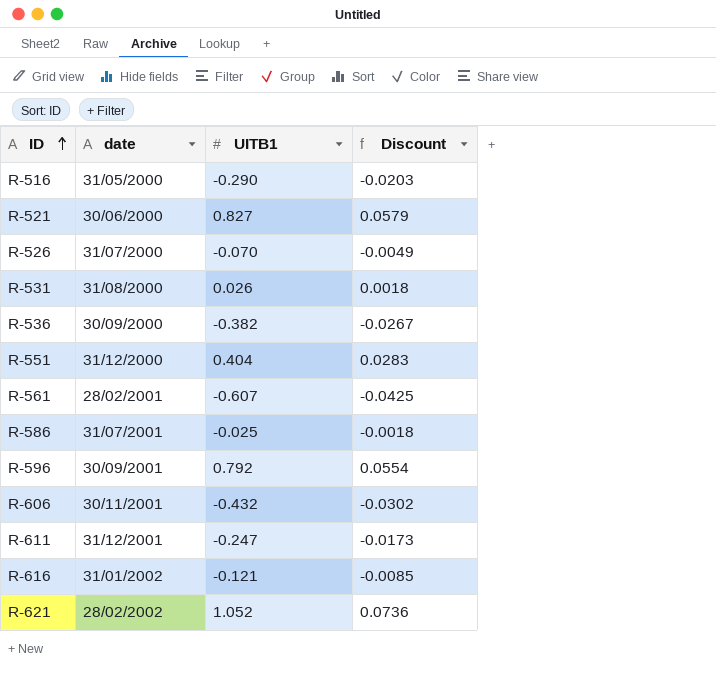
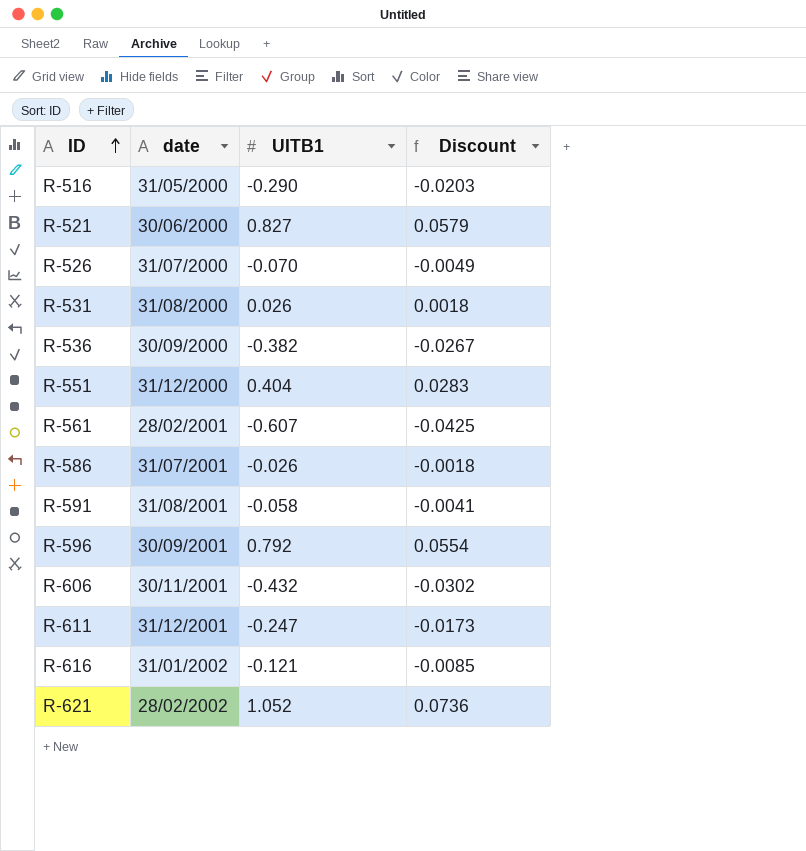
R-586 | UITB1: -0.025 -> -0.026
row R-591: none -> 31/08/2001 | -0.058 | -0.0041

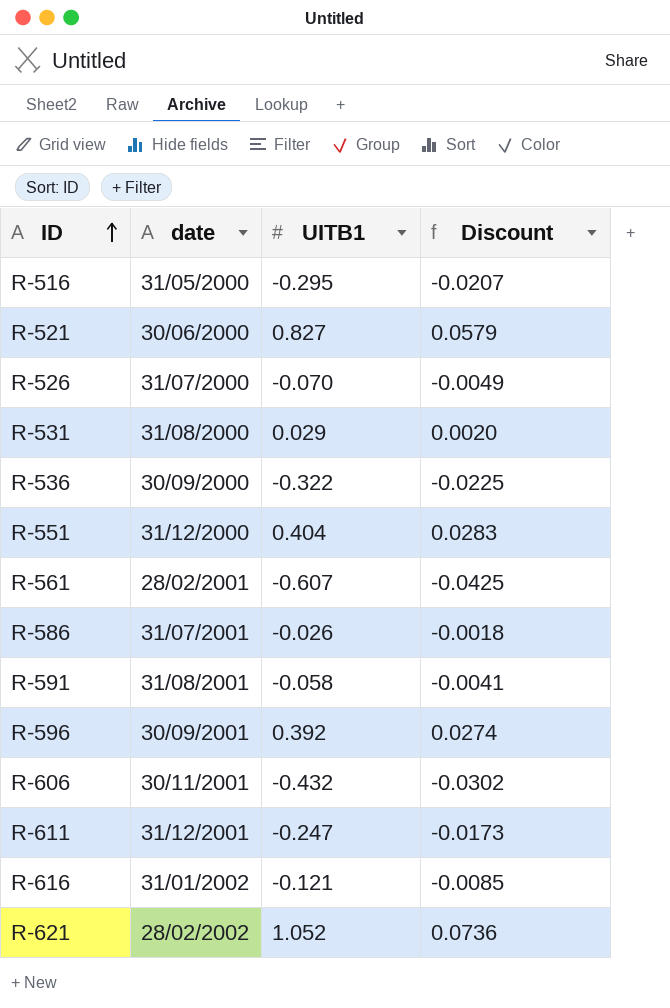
R-516 | UITB1: -0.290 -> -0.295
R-516 | Discount: -0.0203 -> -0.0207
R-531 | UITB1: 0.026 -> 0.029
R-531 | Discount: 0.0018 -> 0.0020
R-536 | UITB1: -0.382 -> -0.322
R-536 | Discount: -0.0267 -> -0.0225
R-596 | UITB1: 0.792 -> 0.392
R-596 | Discount: 0.0554 -> 0.0274

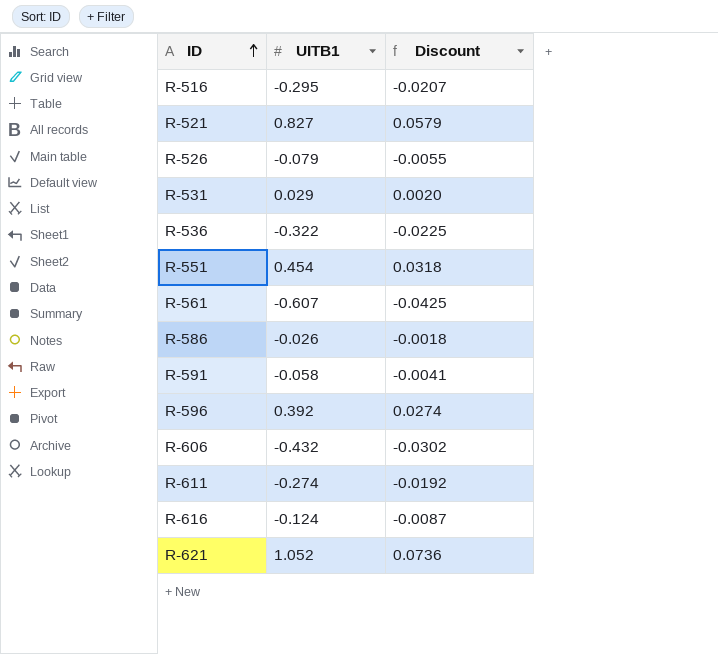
column date | position: 2 -> none
R-526 | UITB1: -0.070 -> -0.079
R-526 | Discount: -0.0049 -> -0.0055
R-551 | UITB1: 0.404 -> 0.454
R-551 | Discount: 0.0283 -> 0.0318
R-611 | UITB1: -0.247 -> -0.274
R-611 | Discount: -0.0173 -> -0.0192
R-616 | UITB1: -0.121 -> -0.124
R-616 | Discount: -0.0085 -> -0.0087

